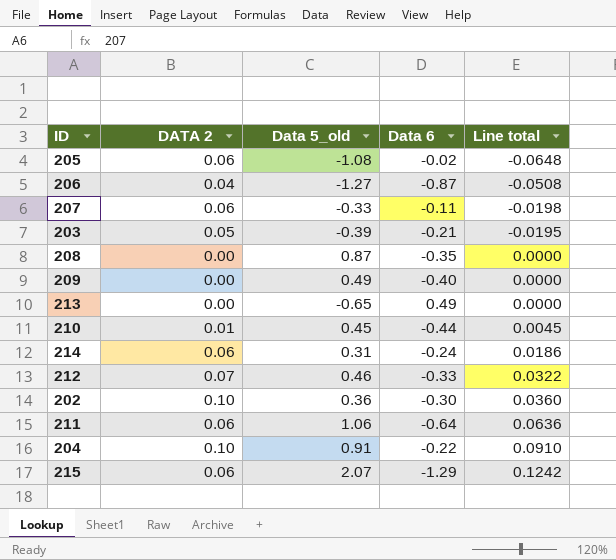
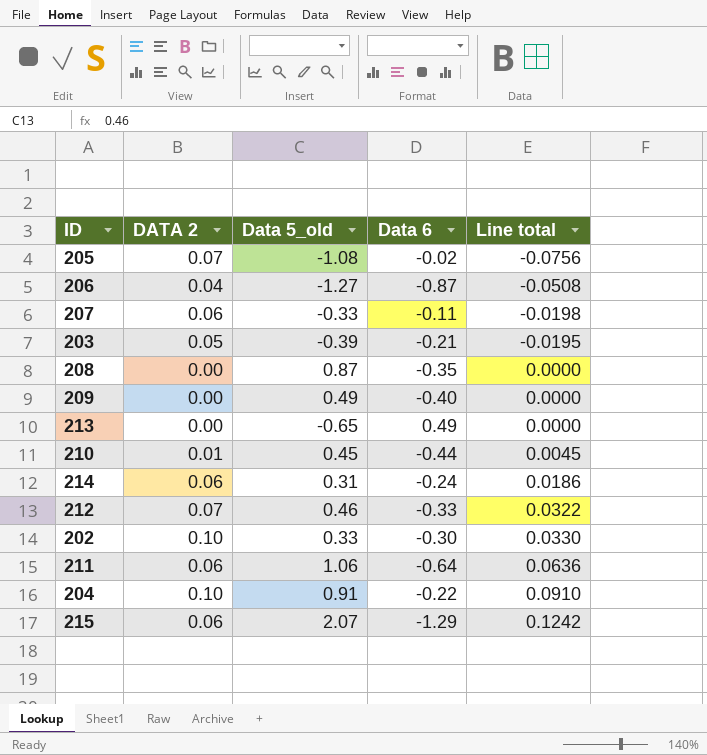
205 | DATA 2: 0.06 -> 0.07
205 | Line total: -0.0648 -> -0.0756
202 | Data 5_old: 0.36 -> 0.33
202 | Line total: 0.0360 -> 0.0330

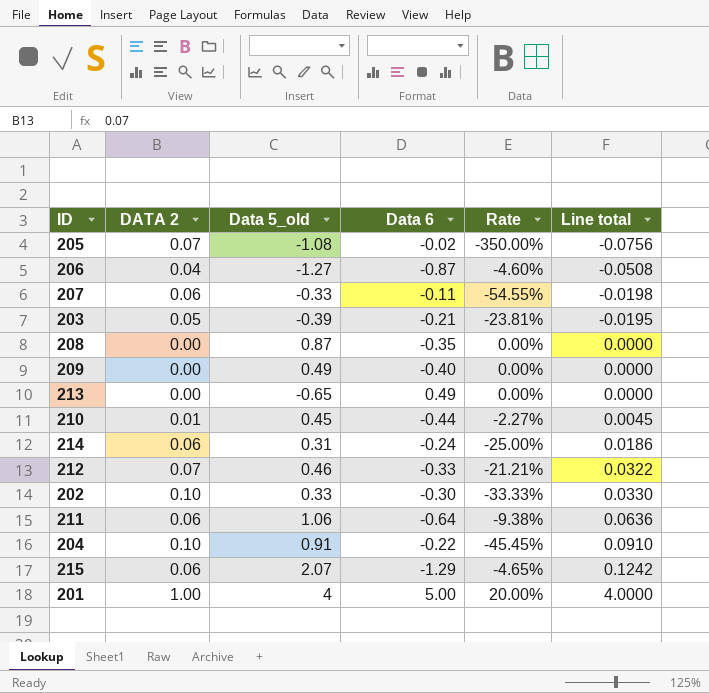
column Rate | formula: none -> [DATA 2] / [Data 6]
row 201: none -> 1.00 | 4 | 5.00 | 20.00% | 4.0000

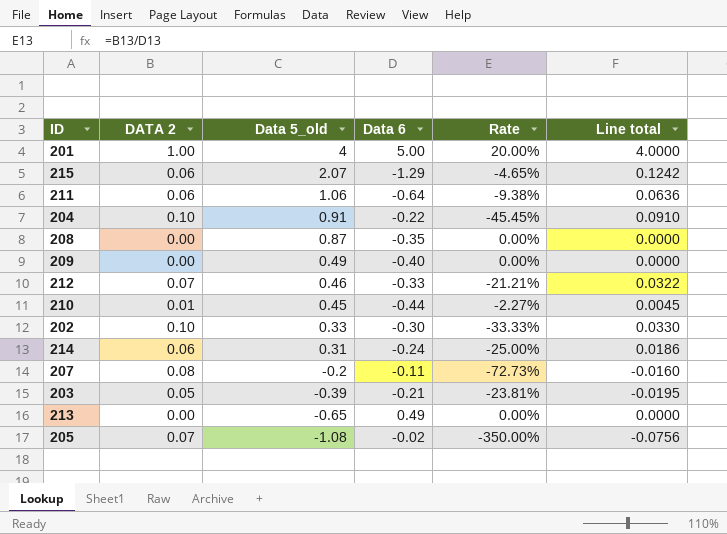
row order: Line total ascending -> Data 5_old descending
row 206: 0.04 | -1.27 | -0.87 | -4.60% | -0.0508 -> none
207 | DATA 2: 0.06 -> 0.08
207 | Data 5_old: -0.33 -> -0.2
207 | Rate: -54.55% -> -72.73%
207 | Line total: -0.0198 -> -0.0160

